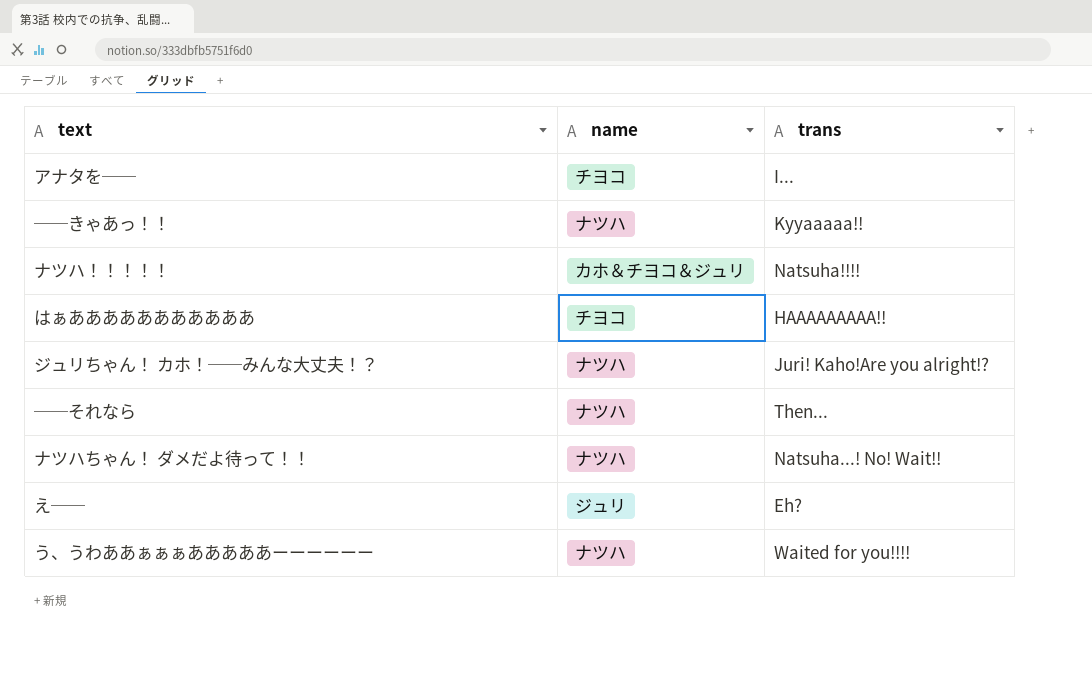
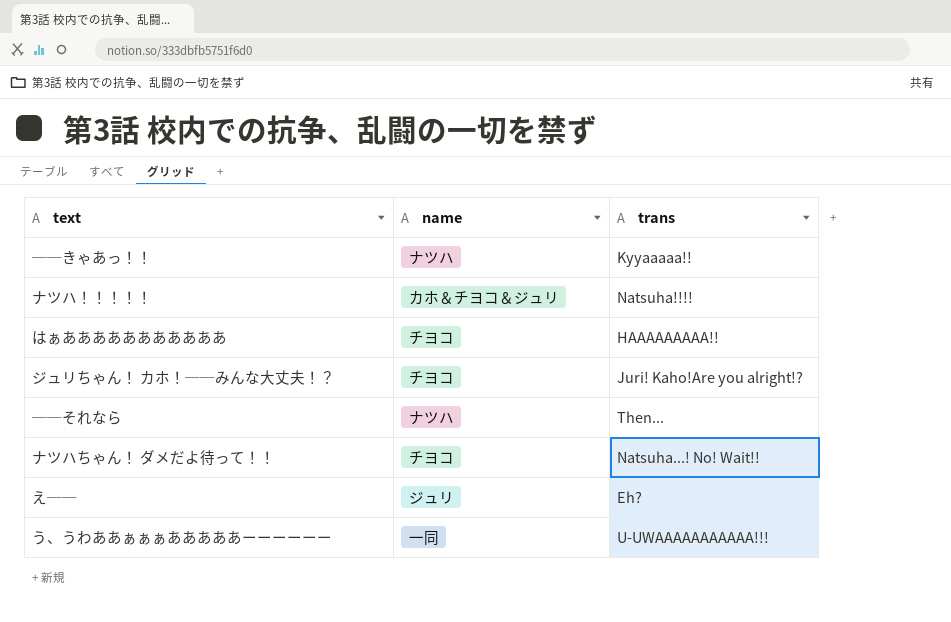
row アナタを──: チヨコ | I... -> none
ジュリちゃん！ カホ！──みんな大丈夫！？ | name: ナツハ -> チヨコ
ナツハちゃん！ ダメだよ待って！！ | name: ナツハ -> チヨコ
う、うわああぁぁぁあああああーーーーーー | name: ナツハ -> 一同
う、うわああぁぁぁあああああーーーーーー | trans: Waited for you!!!! -> U-UWAAAAAAAAAAA!!!

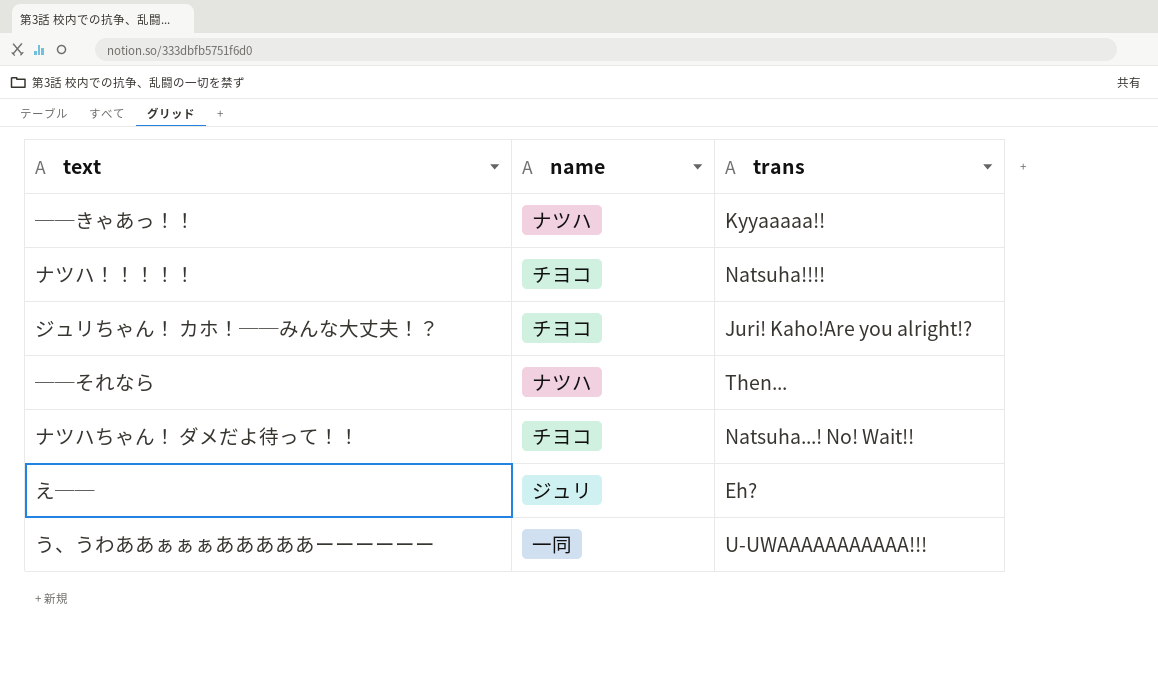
row はぁあああああああああああ: チヨコ | HAAAAAAAAA!! -> none
ナツハ！！！！！ | name: カホ＆チヨコ＆ジュリ -> チヨコ

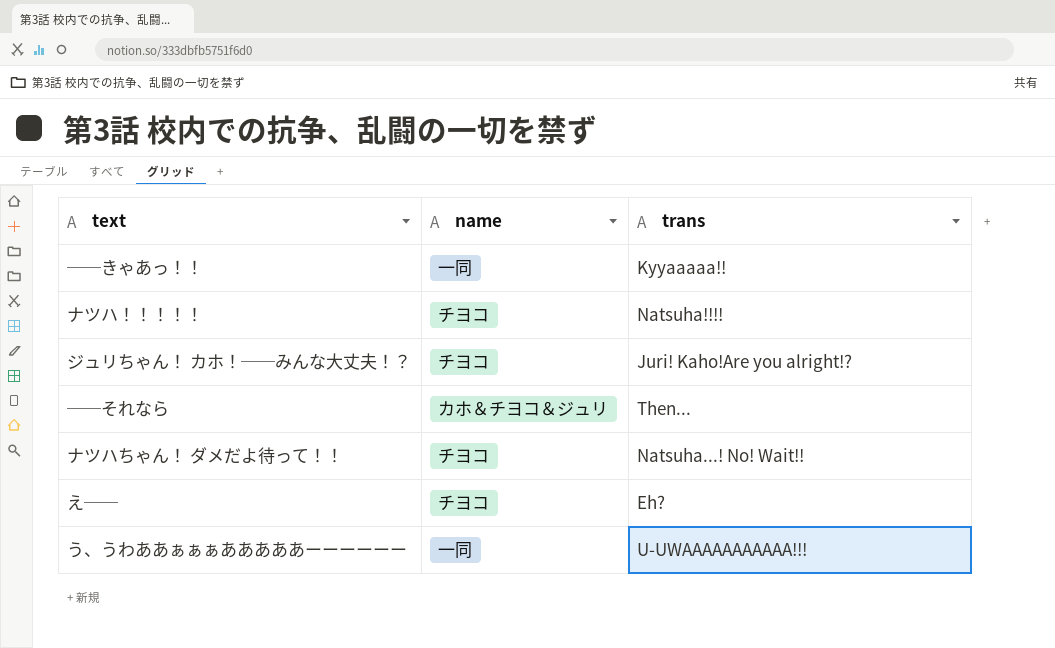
──きゃあっ！！ | name: ナツハ -> 一同
──それなら | name: ナツハ -> カホ＆チヨコ＆ジュリ
え── | name: ジュリ -> チヨコ

